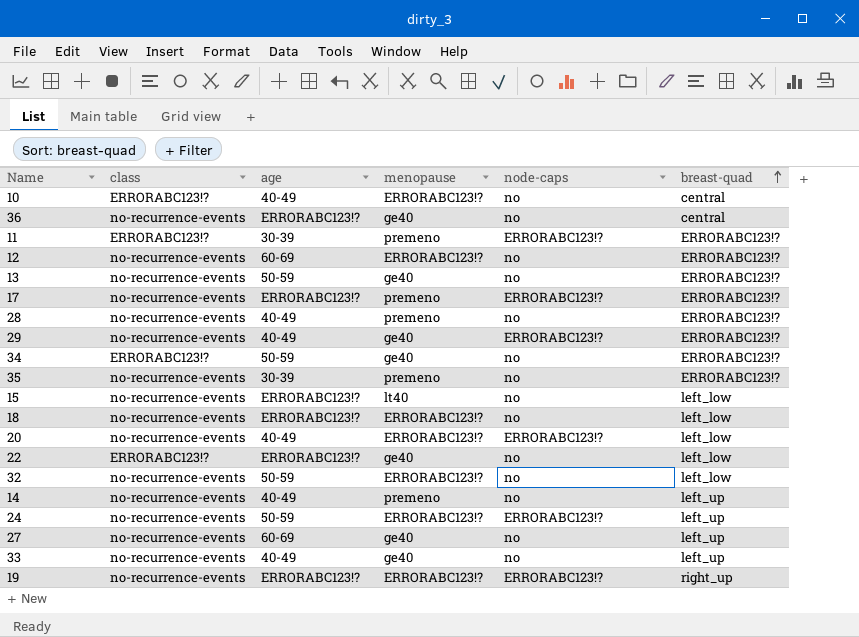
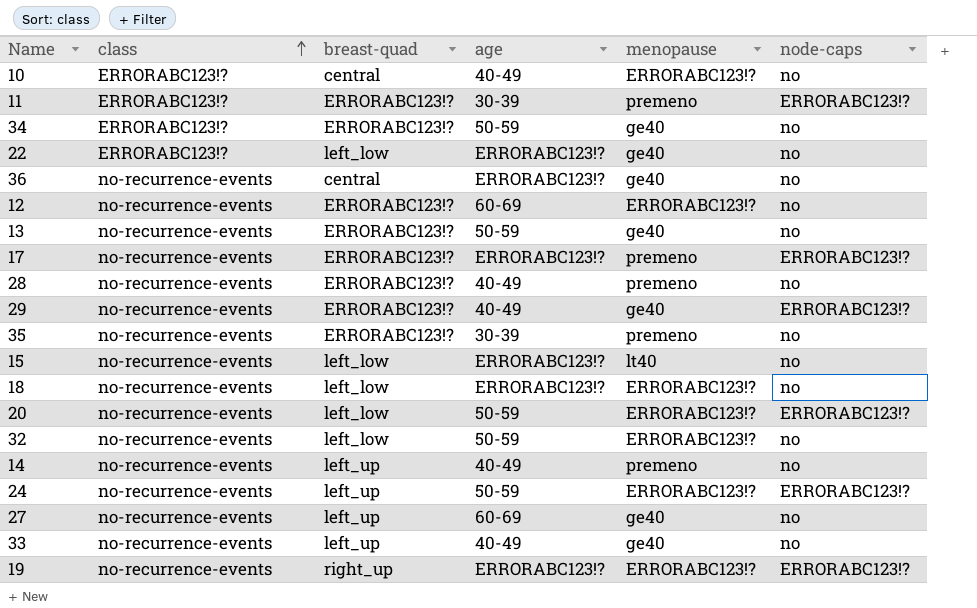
row order: breast-quad ascending -> class ascending
column breast-quad | position: 6 -> 3
20 | age: 40-49 -> 50-59

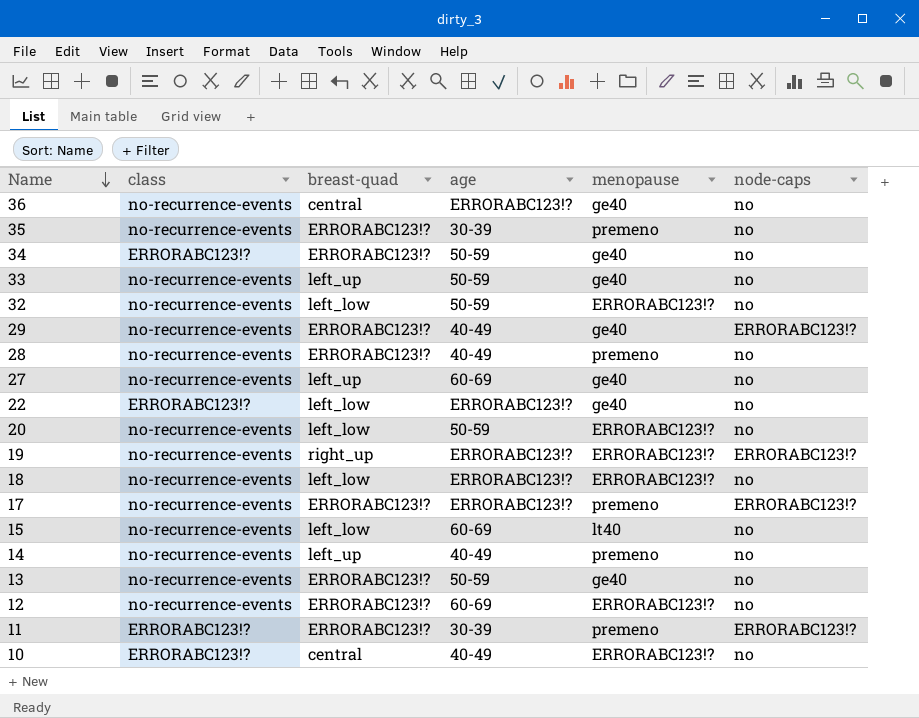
row order: class ascending -> Name descending
row 24: no-recurrence-events | left_up | 50-59 | ERRORABC123!? | ERRORABC123!? -> none
33 | age: 40-49 -> 50-59
20 | node-caps: ERRORABC123!? -> no
15 | age: ERRORABC123!? -> 60-69

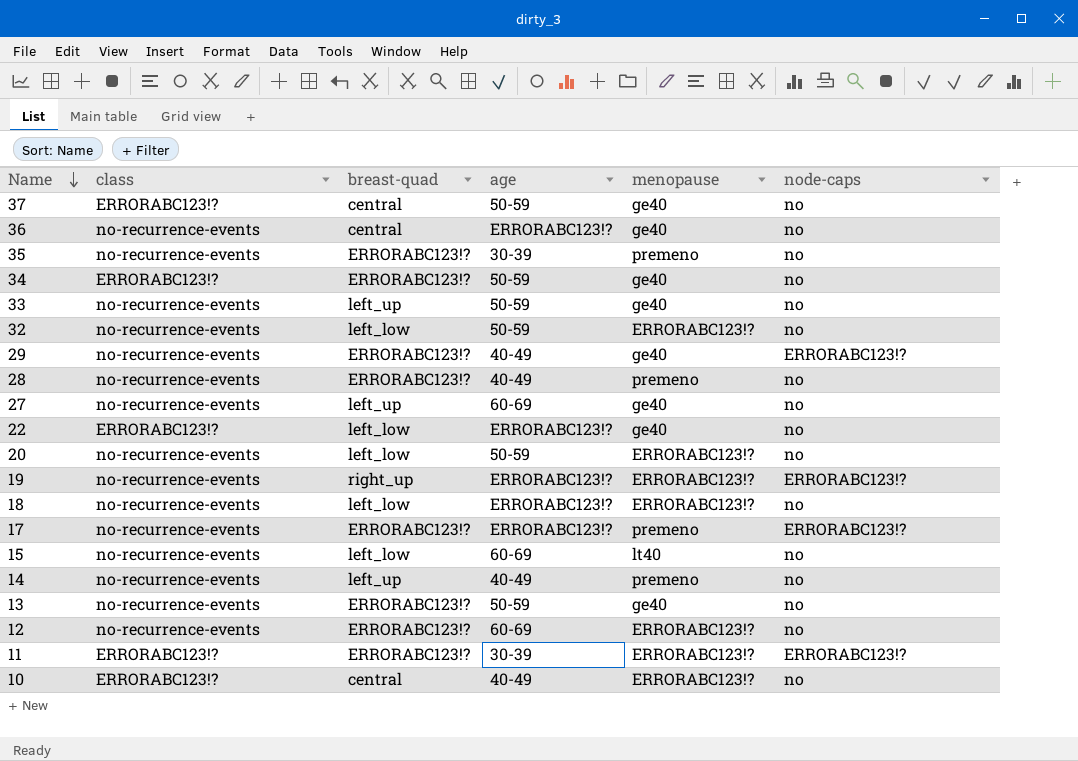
row 37: none -> ERRORABC123!? | central | 50-59 | ge40 | no
11 | menopause: premeno -> ERRORABC123!?

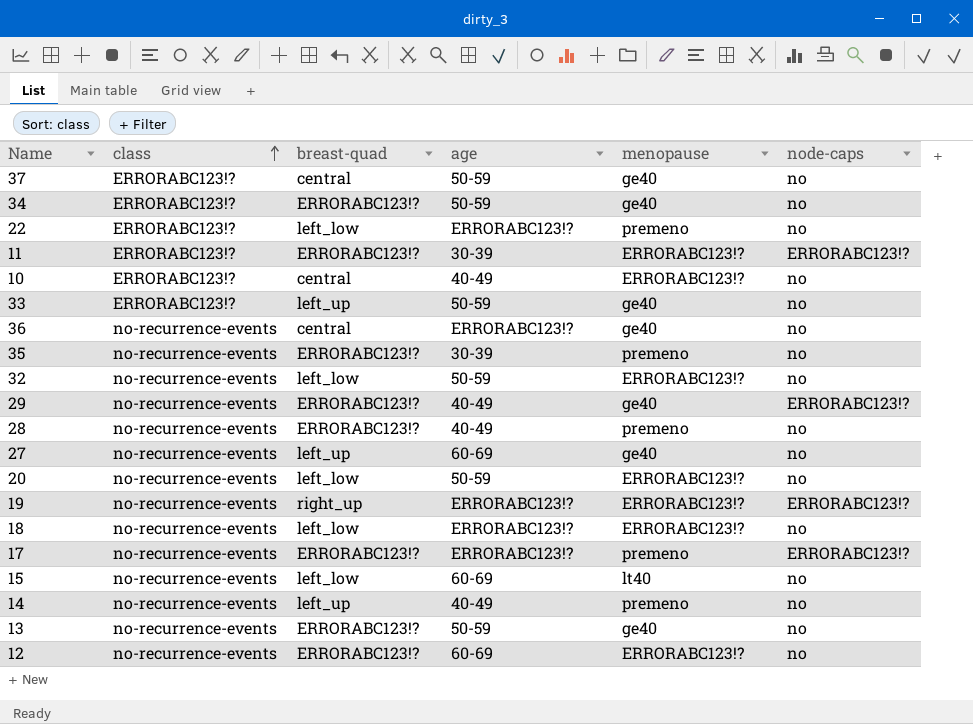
row order: Name descending -> class ascending
22 | menopause: ge40 -> premeno
33 | class: no-recurrence-events -> ERRORABC123!?

